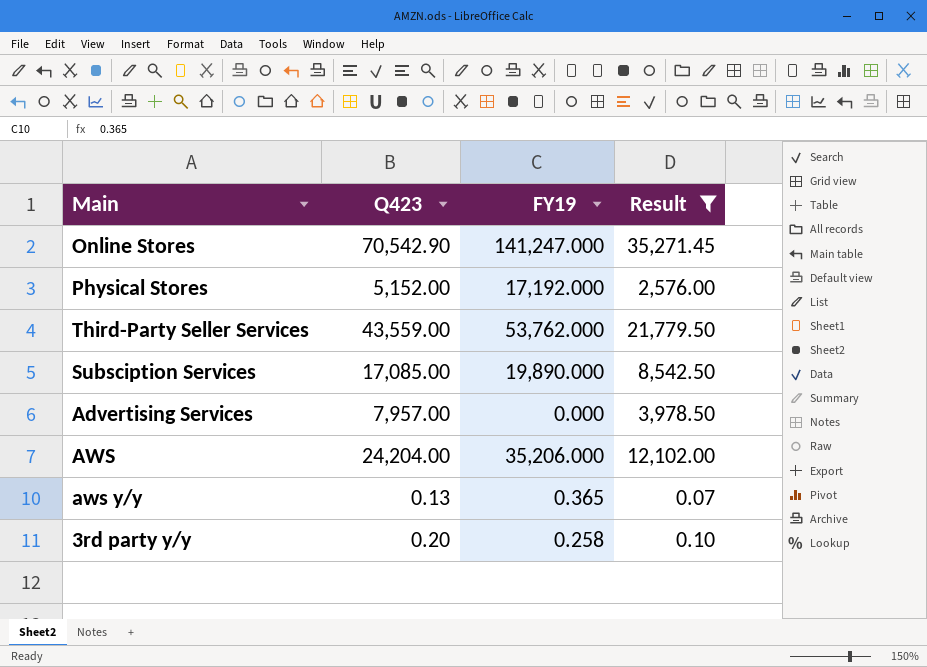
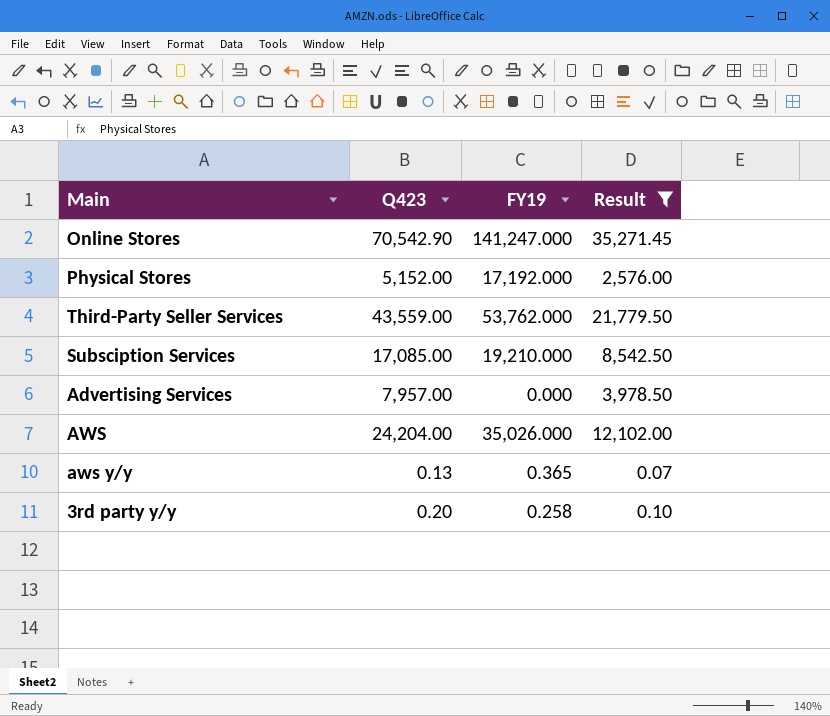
Subsciption Services | FY19: 19,890.000 -> 19,210.000
AWS | FY19: 35,206.000 -> 35,026.000

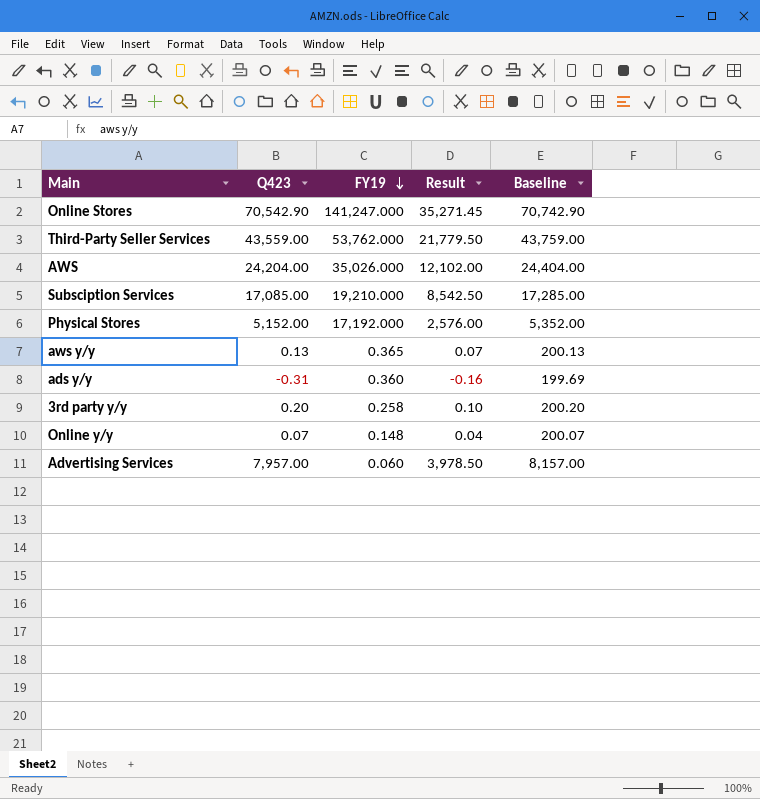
filter: Result >= 0.07 -> none
row order: none -> FY19 descending
column Baseline | formula: none -> [Q423] + 200
Advertising Services | FY19: 0.000 -> 0.060

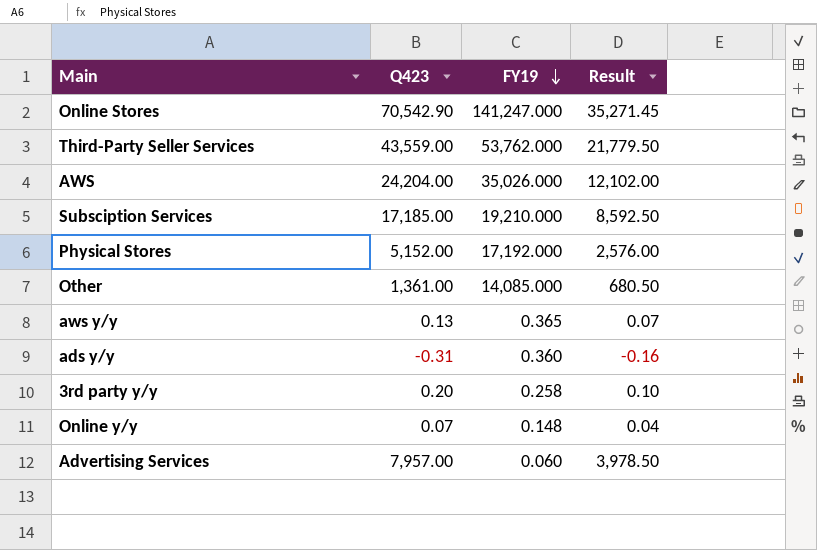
column Baseline | formula: [Q423] + 200 -> none
Subsciption Services | Q423: 17,085.00 -> 17,185.00
Subsciption Services | Result: 8,542.50 -> 8,592.50
row Other: none -> 1,361.00 | 14,085.000 | 680.50

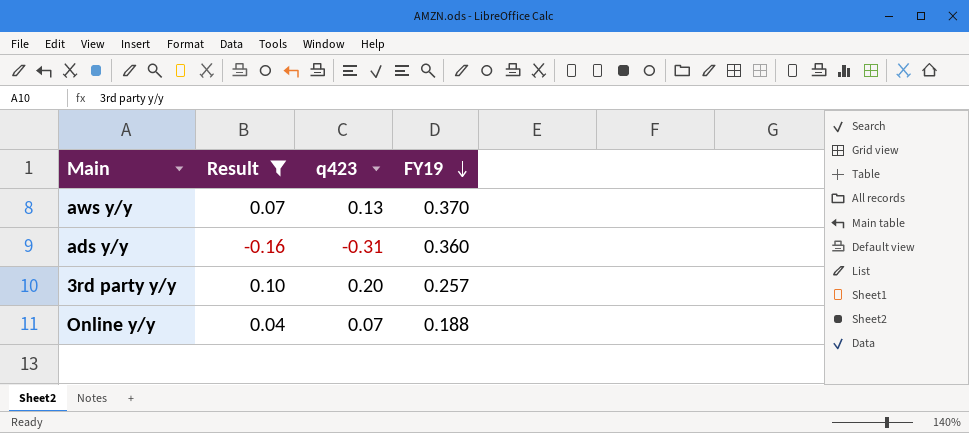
filter: none -> Result <= 0.10
column Result | position: 4 -> 2
column name: Q423 -> q423
aws y/y | FY19: 0.365 -> 0.370
3rd party y/y | FY19: 0.258 -> 0.257
Online y/y | FY19: 0.148 -> 0.188

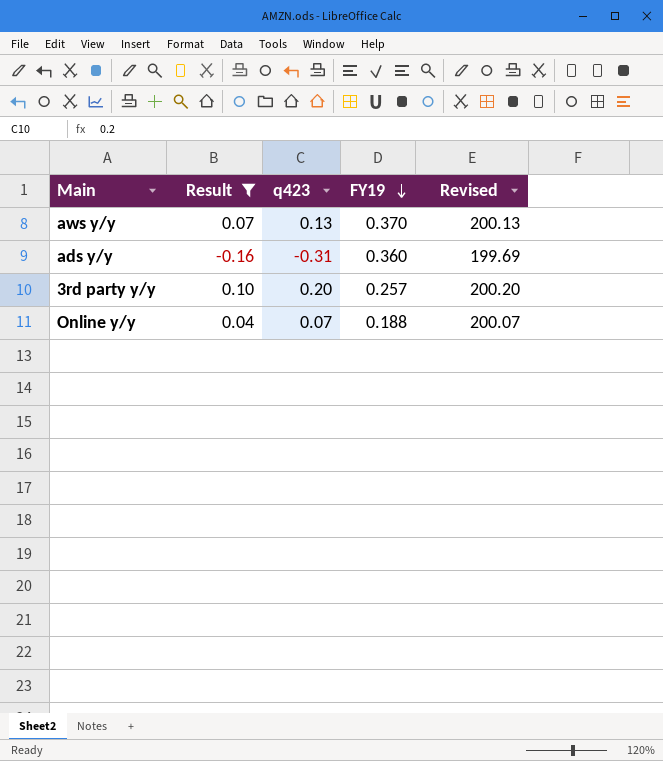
column Revised | formula: none -> [q423] + 200

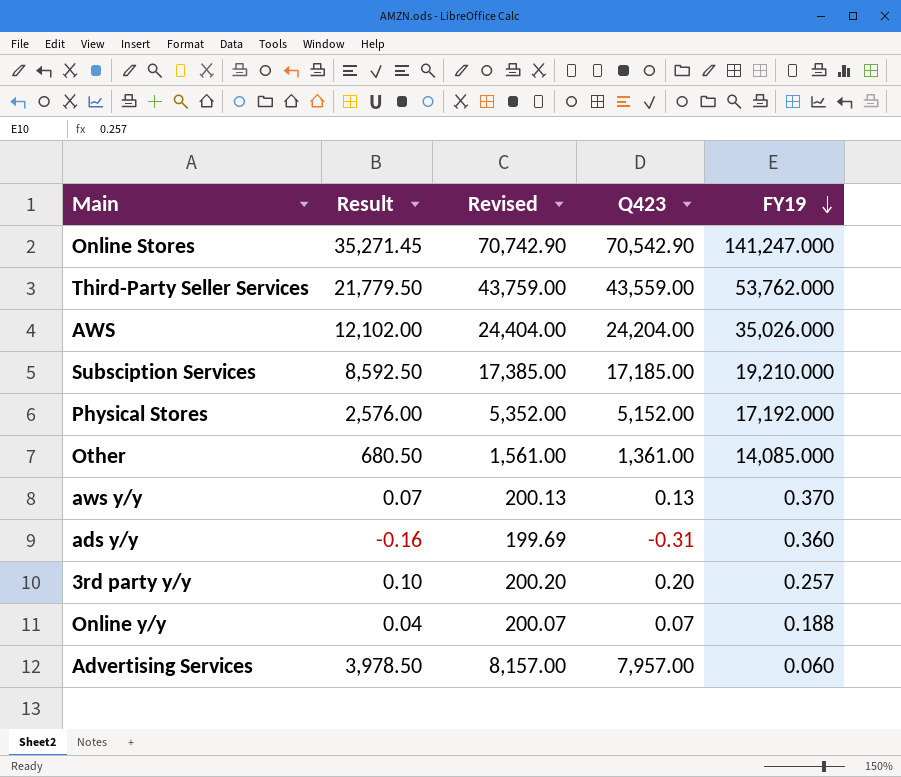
filter: Result <= 0.10 -> none
column Revised | position: 5 -> 3
column name: q423 -> Q423

